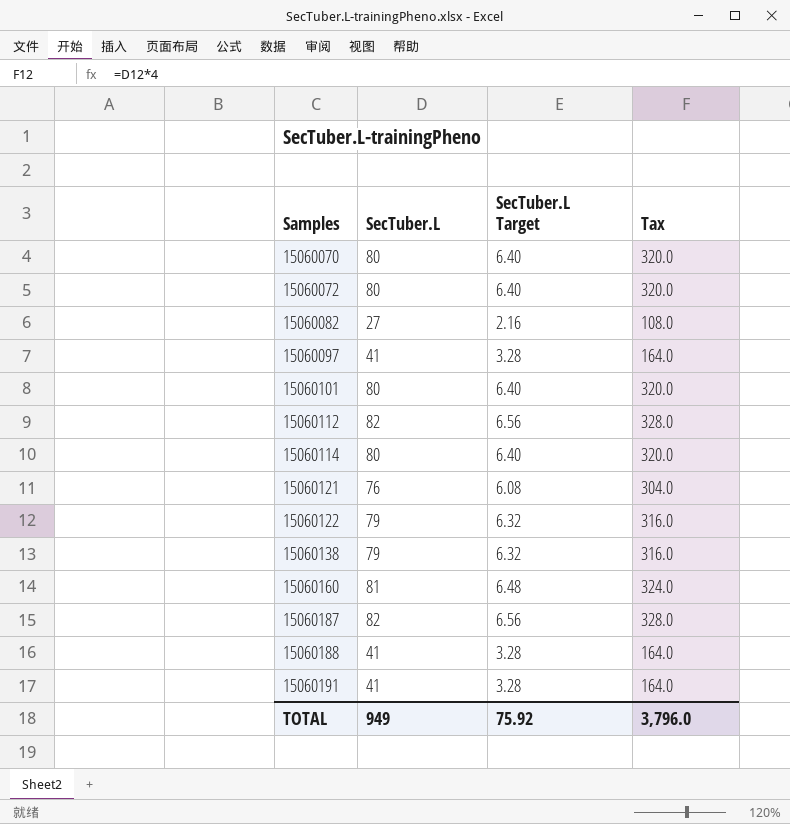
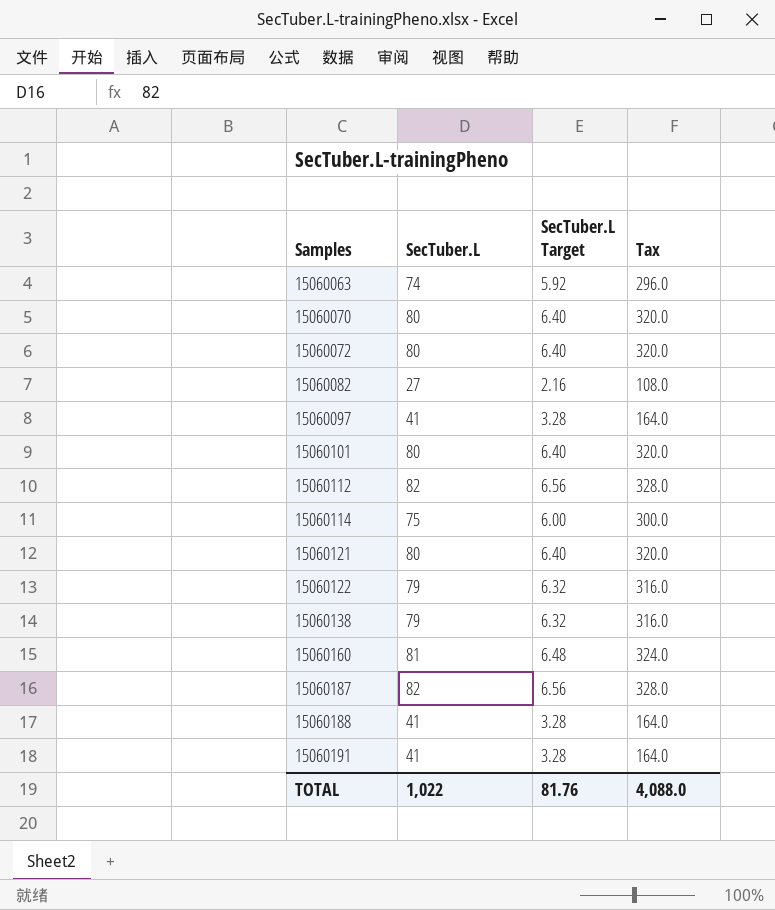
row 15060063: none -> 74 | 5.92 | 296.0
15060114 | SecTuber.L: 80 -> 75
15060114 | SecTuber.L Target: 6.40 -> 6.00
15060114 | Tax: 320.0 -> 300.0
15060121 | SecTuber.L: 76 -> 80
15060121 | SecTuber.L Target: 6.08 -> 6.40
15060121 | Tax: 304.0 -> 320.0
TOTAL | SecTuber.L: 949 -> 1,022
TOTAL | SecTuber.L Target: 75.92 -> 81.76
TOTAL | Tax: 3,796.0 -> 4,088.0

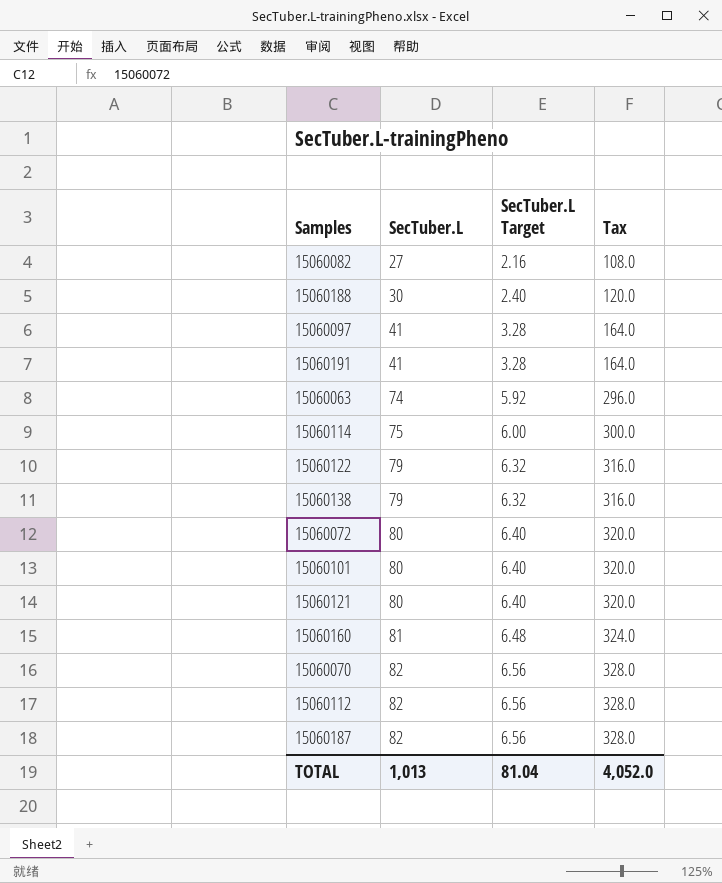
row order: Samples ascending -> SecTuber.L ascending
15060188 | SecTuber.L: 41 -> 30
15060188 | SecTuber.L Target: 3.28 -> 2.40
15060188 | Tax: 164.0 -> 120.0
15060070 | SecTuber.L: 80 -> 82
15060070 | SecTuber.L Target: 6.40 -> 6.56
15060070 | Tax: 320.0 -> 328.0
TOTAL | SecTuber.L: 1,022 -> 1,013
TOTAL | SecTuber.L Target: 81.76 -> 81.04
TOTAL | Tax: 4,088.0 -> 4,052.0

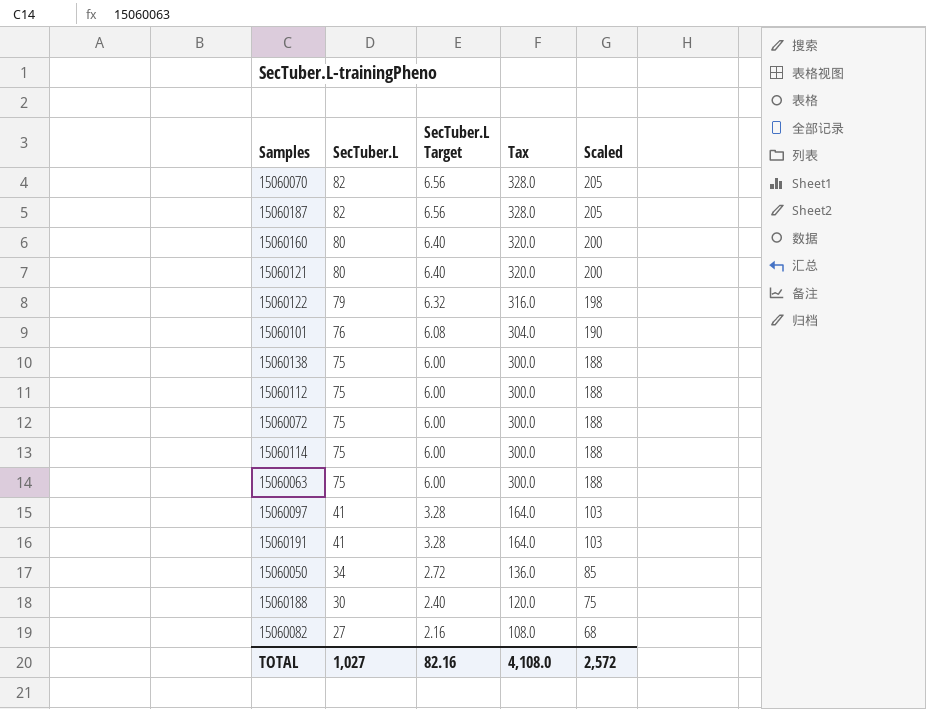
row order: SecTuber.L ascending -> SecTuber.L descending
column Scaled | formula: none -> [SecTuber.L] * 2.5
15060160 | SecTuber.L: 81 -> 80
15060160 | SecTuber.L Target: 6.48 -> 6.40
15060160 | Tax: 324.0 -> 320.0
15060101 | SecTuber.L: 80 -> 76
15060101 | SecTuber.L Target: 6.40 -> 6.08
15060101 | Tax: 320.0 -> 304.0
15060138 | SecTuber.L: 79 -> 75
15060138 | SecTuber.L Target: 6.32 -> 6.00
15060138 | Tax: 316.0 -> 300.0
15060112 | SecTuber.L: 82 -> 75
15060112 | SecTuber.L Target: 6.56 -> 6.00
15060112 | Tax: 328.0 -> 300.0
15060072 | SecTuber.L: 80 -> 75
15060072 | SecTuber.L Target: 6.40 -> 6.00
15060072 | Tax: 320.0 -> 300.0
15060063 | SecTuber.L: 74 -> 75
15060063 | SecTuber.L Target: 5.92 -> 6.00
15060063 | Tax: 296.0 -> 300.0
row 15060050: none -> 34 | 2.72 | 136.0 | 85
TOTAL | SecTuber.L: 1,013 -> 1,027
TOTAL | SecTuber.L Target: 81.04 -> 82.16
TOTAL | Tax: 4,052.0 -> 4,108.0

